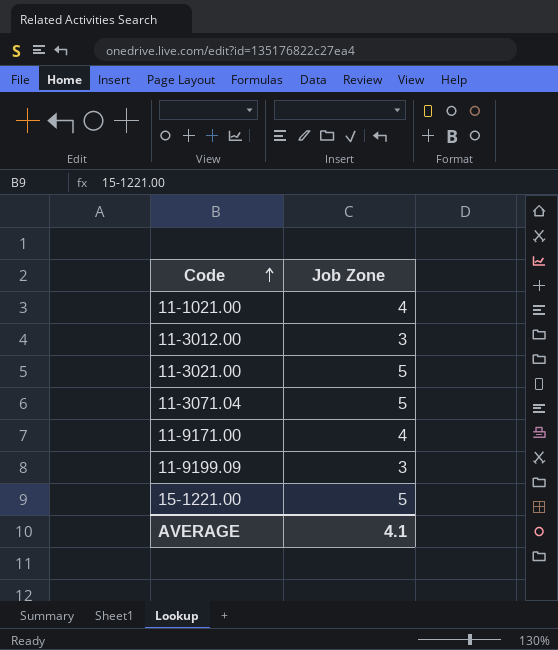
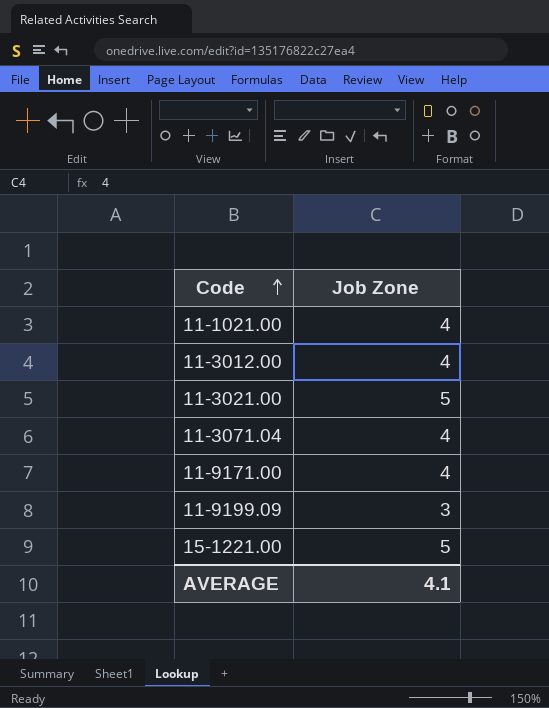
11-3012.00 | Job Zone: 3 -> 4
11-3071.04 | Job Zone: 5 -> 4

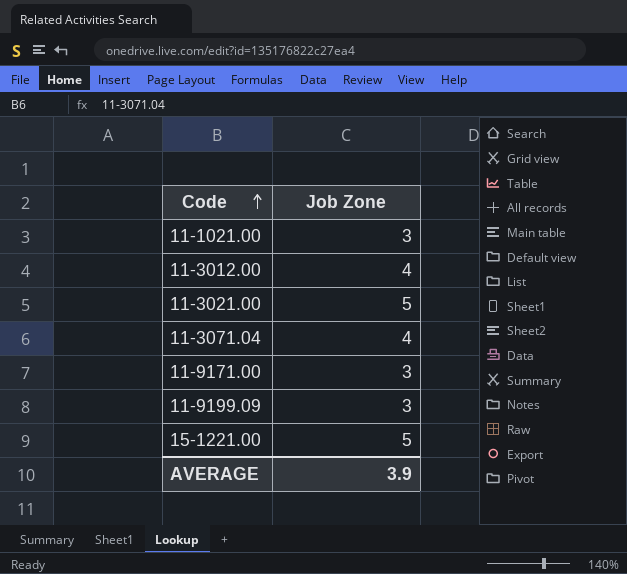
11-1021.00 | Job Zone: 4 -> 3
11-9171.00 | Job Zone: 4 -> 3
AVERAGE | Job Zone: 4.1 -> 3.9

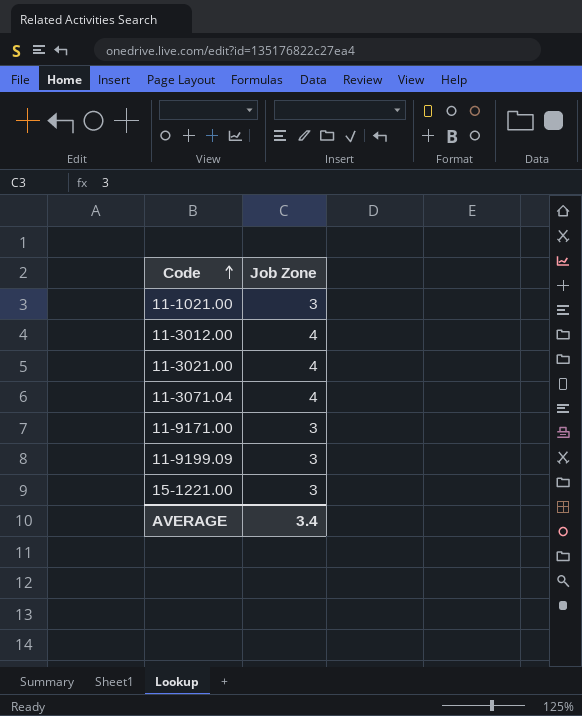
11-3021.00 | Job Zone: 5 -> 4
15-1221.00 | Job Zone: 5 -> 3
AVERAGE | Job Zone: 3.9 -> 3.4

